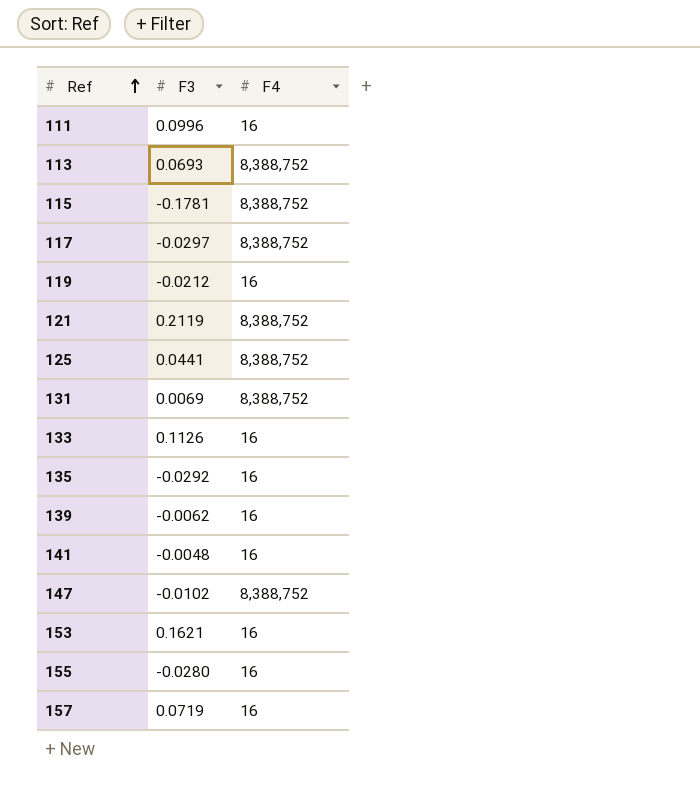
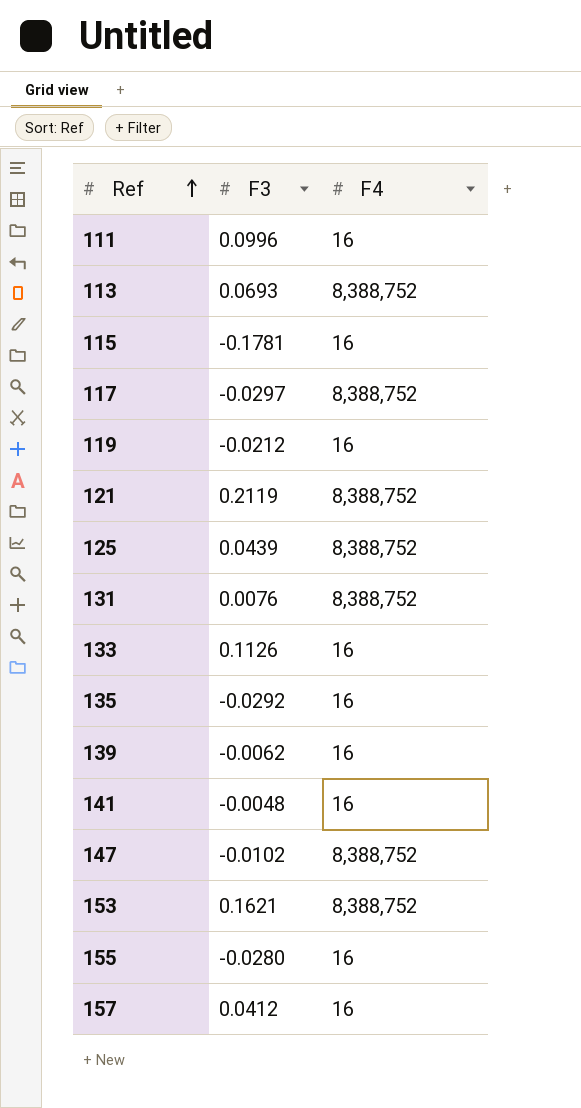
115 | F4: 8,388,752 -> 16
125 | F3: 0.0441 -> 0.0439
131 | F3: 0.0069 -> 0.0076
153 | F4: 16 -> 8,388,752
157 | F3: 0.0719 -> 0.0412

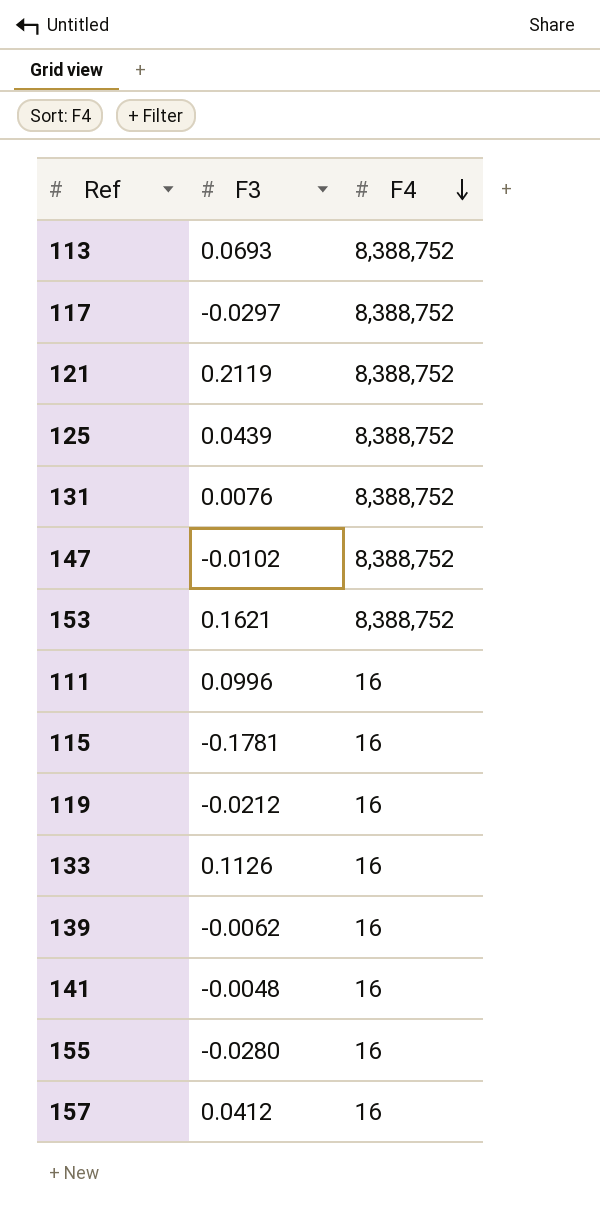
row order: Ref ascending -> F4 descending
row 135: -0.0292 | 16 -> none

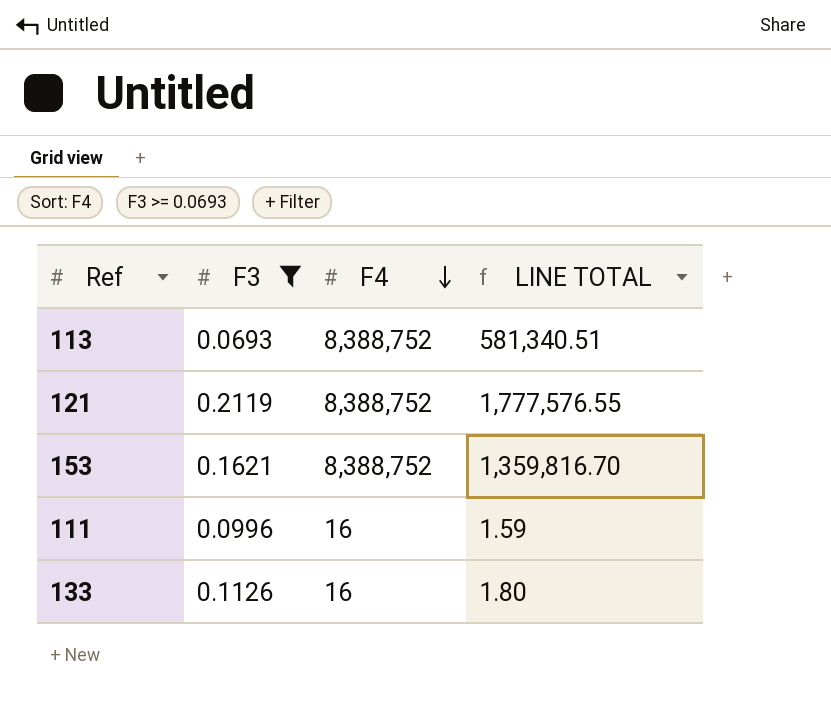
filter: none -> F3 >= 0.0693
column LINE TOTAL | formula: none -> [F3] * [F4]

